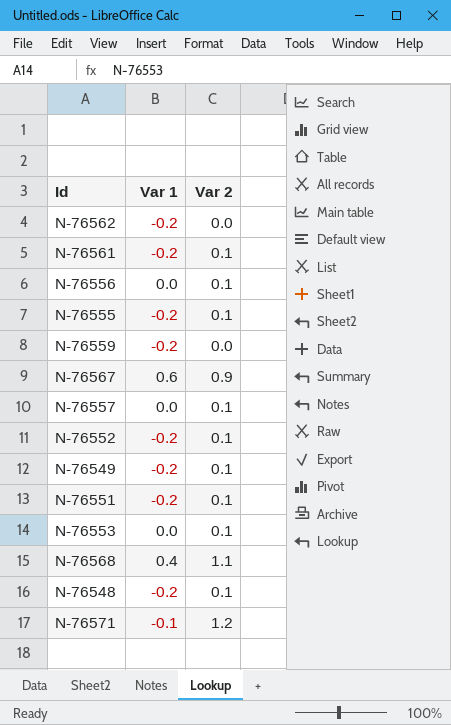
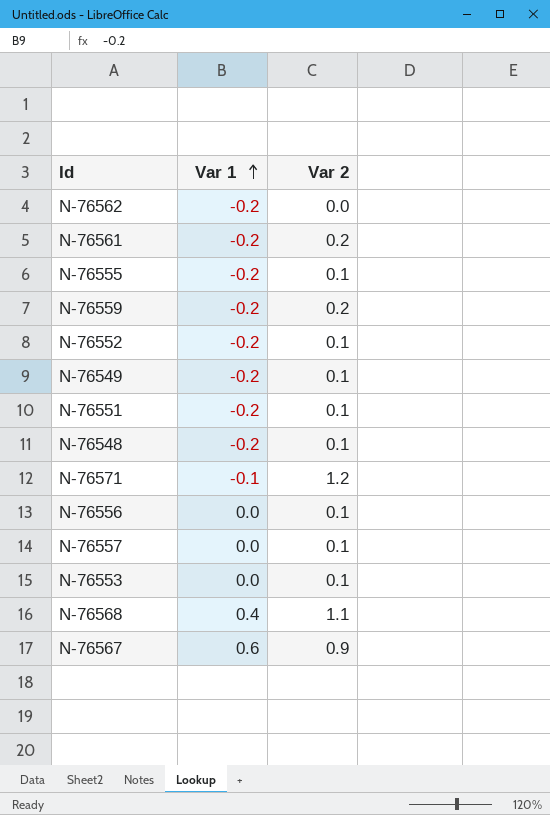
row order: none -> Var 1 ascending
N-76561 | Var 2: 0.1 -> 0.2
N-76559 | Var 2: 0.0 -> 0.2

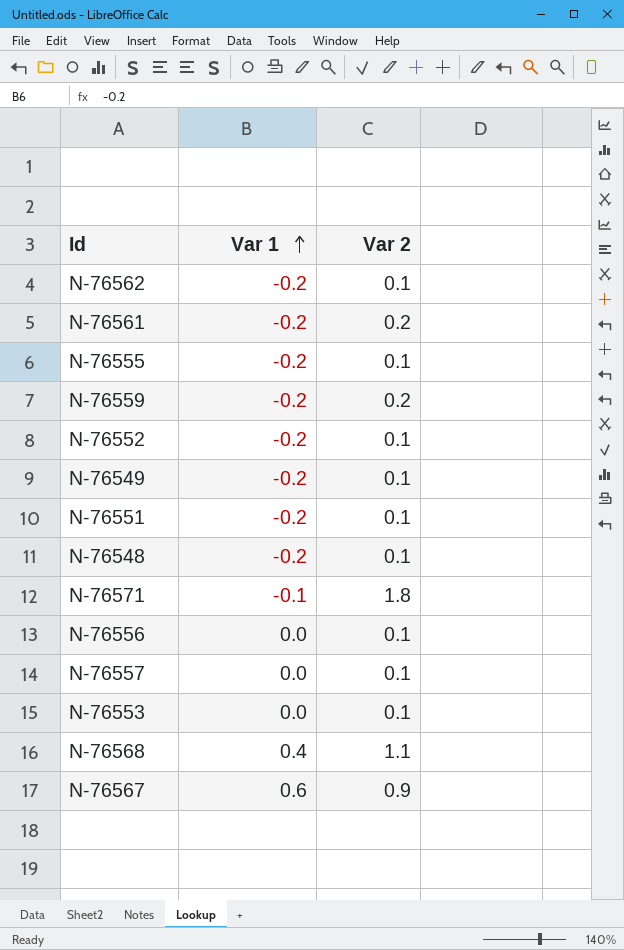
N-76562 | Var 2: 0.0 -> 0.1
N-76571 | Var 2: 1.2 -> 1.8

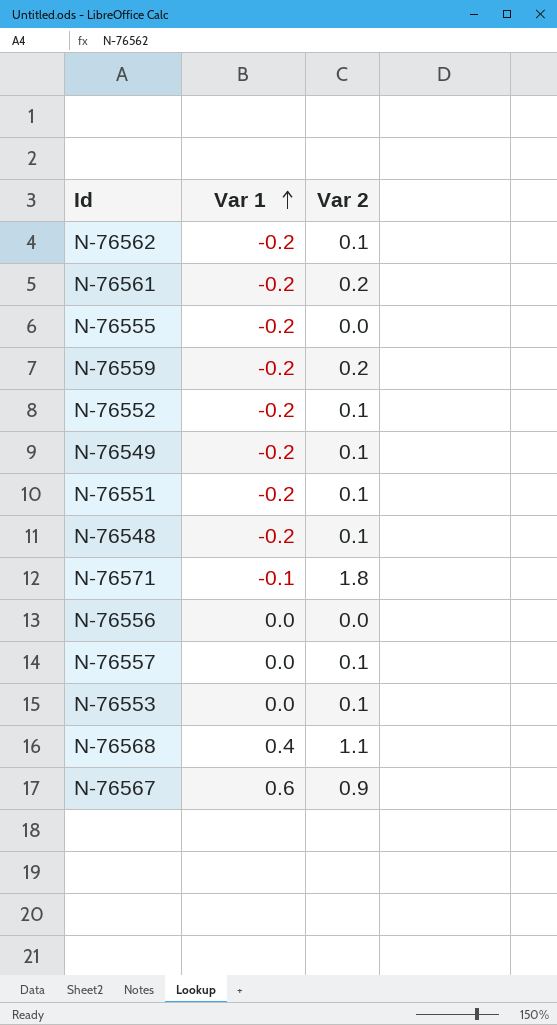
N-76555 | Var 2: 0.1 -> 0.0
N-76556 | Var 2: 0.1 -> 0.0

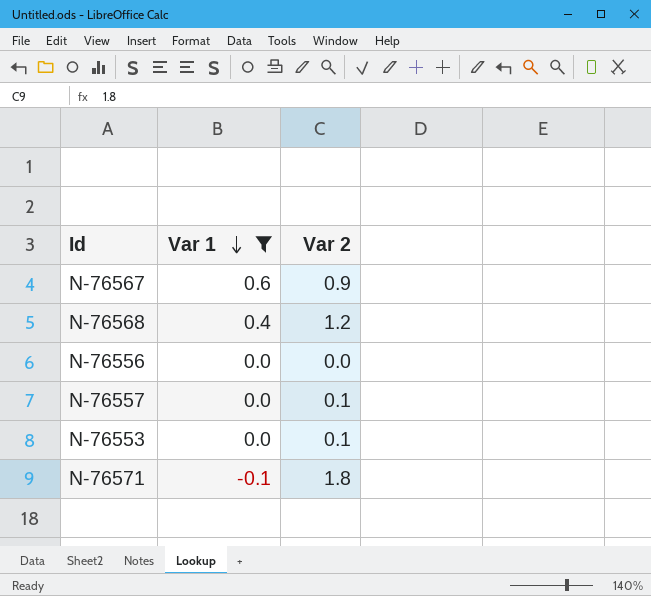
filter: none -> Var 1 != -0.2
row order: Var 1 ascending -> Var 1 descending
N-76568 | Var 2: 1.1 -> 1.2

